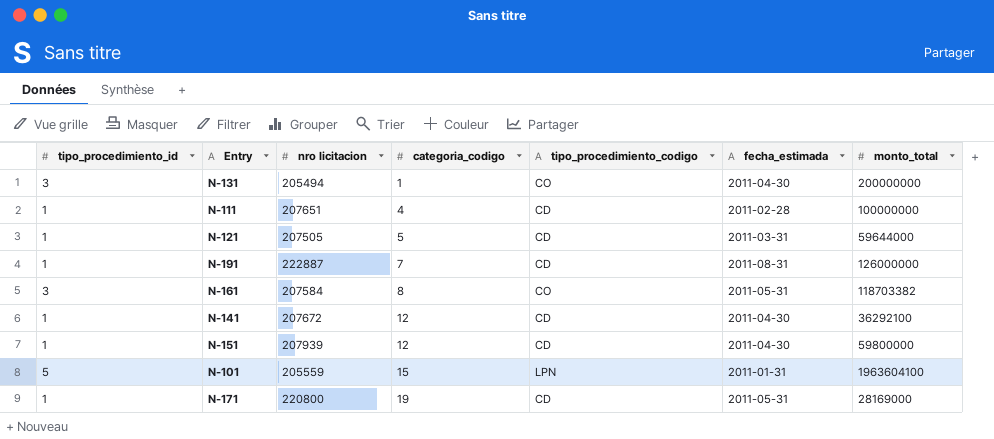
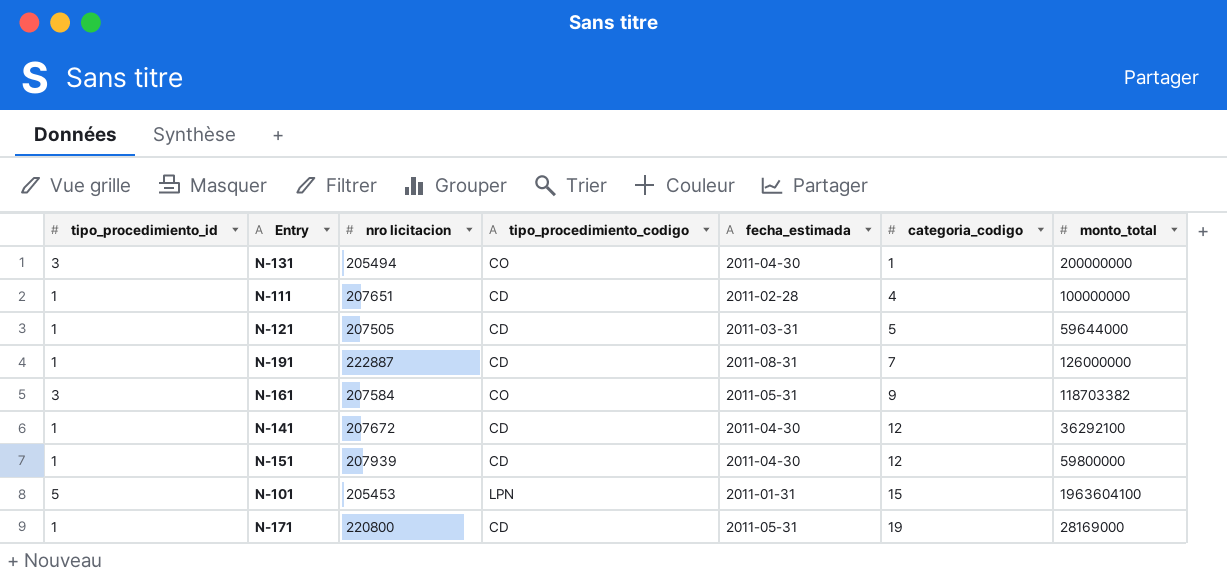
column categoria_codigo | position: 4 -> 6
N-161 | categoria_codigo: 8 -> 9
N-101 | nro licitacion: 205559 -> 205453

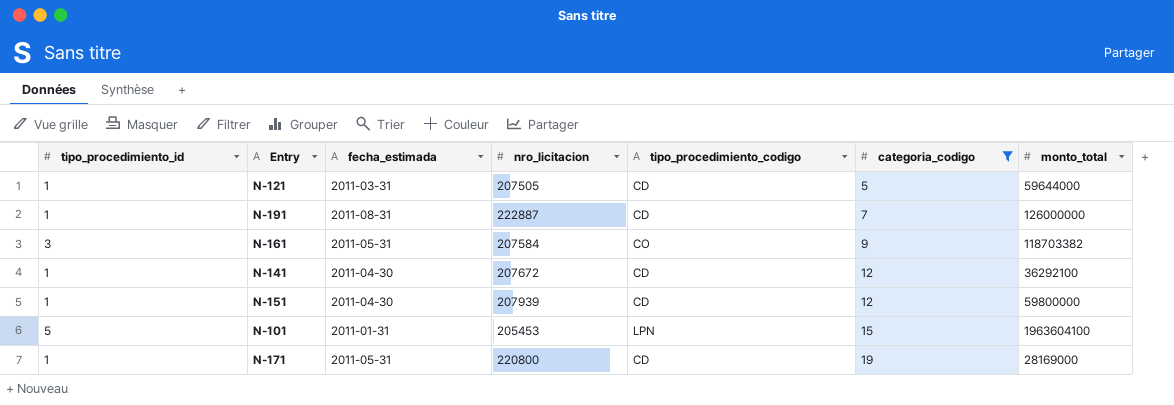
filter: none -> categoria_codigo >= 5
column fecha_estimada | position: 5 -> 3
column name: nro licitacion -> nro_licitacion

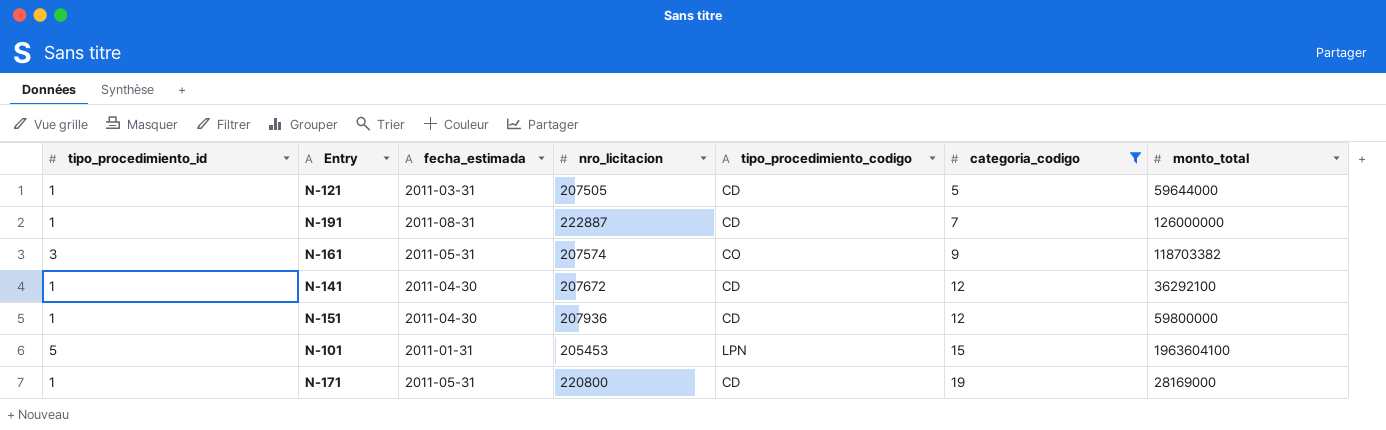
N-161 | nro_licitacion: 207584 -> 207574
N-151 | nro_licitacion: 207939 -> 207936

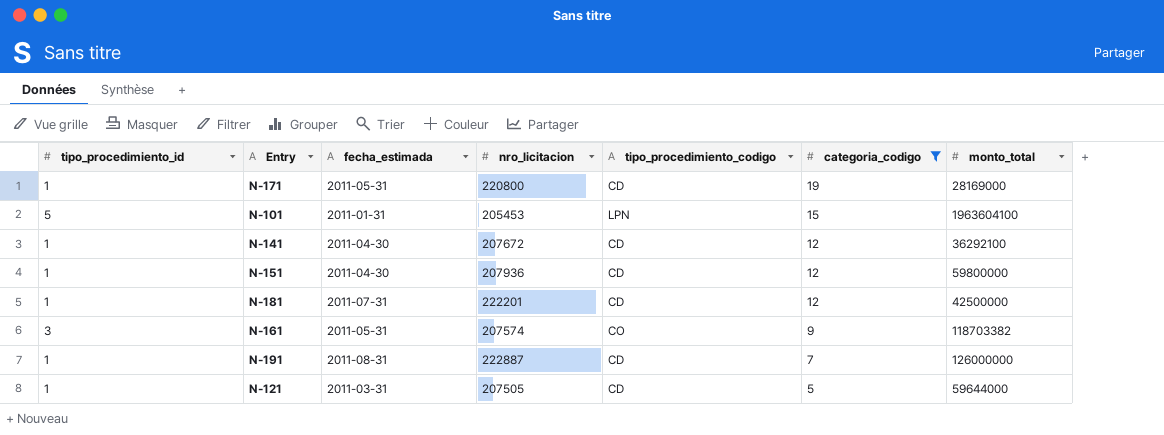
row order: categoria_codigo ascending -> categoria_codigo descending
row N-181: none -> 1 | 2011-07-31 | 222201 | CD | 12 | 42500000

